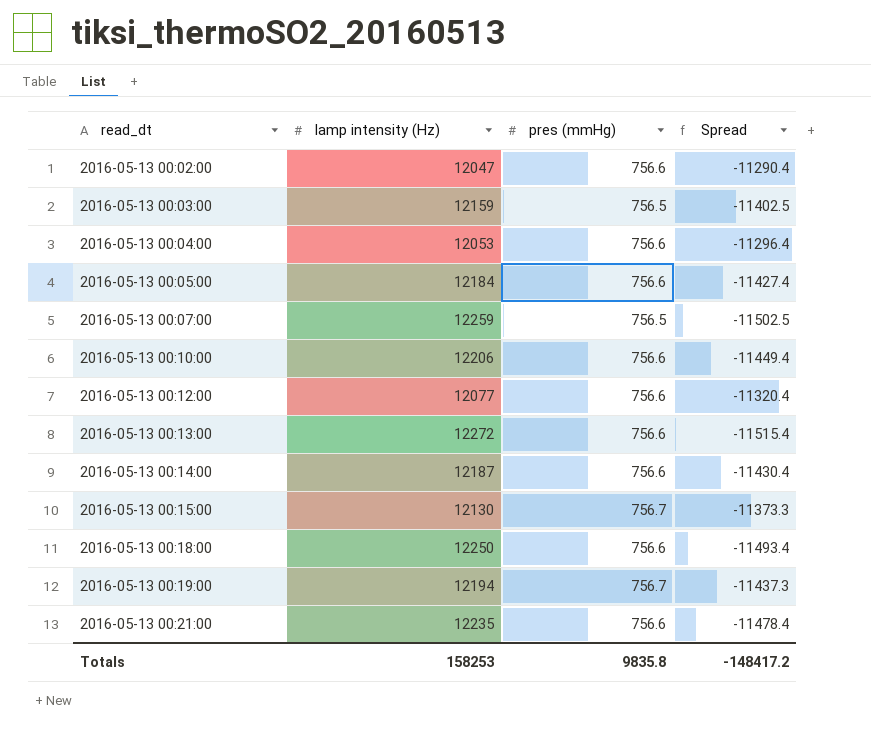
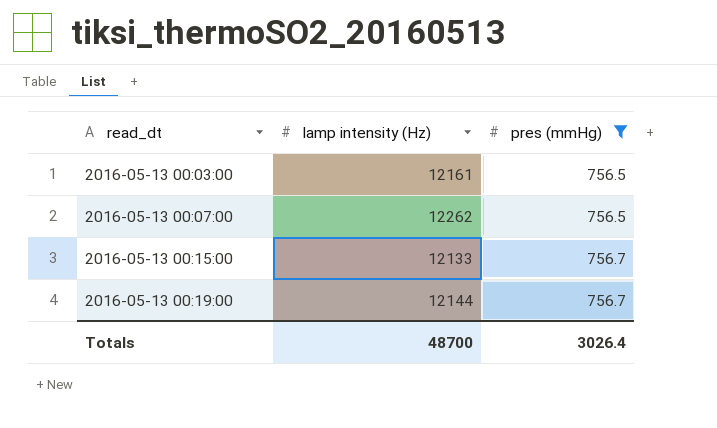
filter: none -> pres (mmHg) != 756.6
column Spread | formula: [pres (mmHg)] - [lamp intensity (Hz)] -> none
2016-05-13 00:03:00 | lamp intensity (Hz): 12159 -> 12161
2016-05-13 00:07:00 | lamp intensity (Hz): 12259 -> 12262
2016-05-13 00:15:00 | lamp intensity (Hz): 12130 -> 12133
2016-05-13 00:19:00 | lamp intensity (Hz): 12194 -> 12144
Totals | lamp intensity (Hz): 158253 -> 48700
Totals | pres (mmHg): 9835.8 -> 3026.4

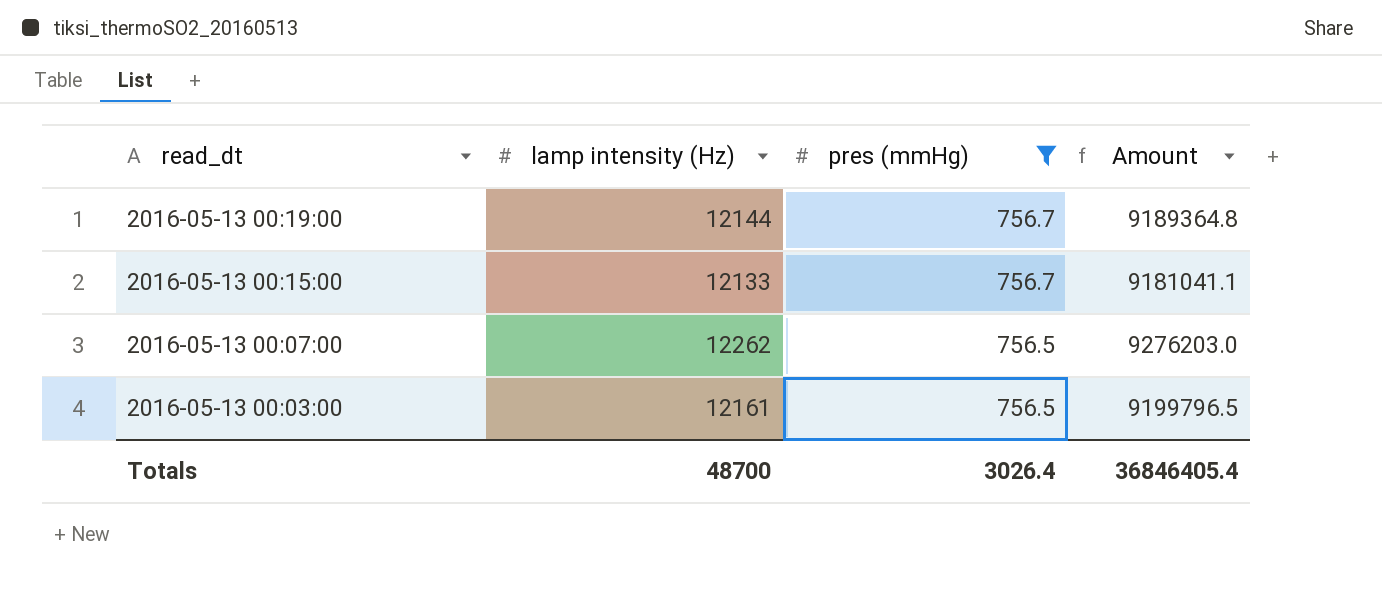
row order: read_dt ascending -> read_dt descending
column Amount | formula: none -> [lamp intensity (Hz)] * [pres (mmHg)]

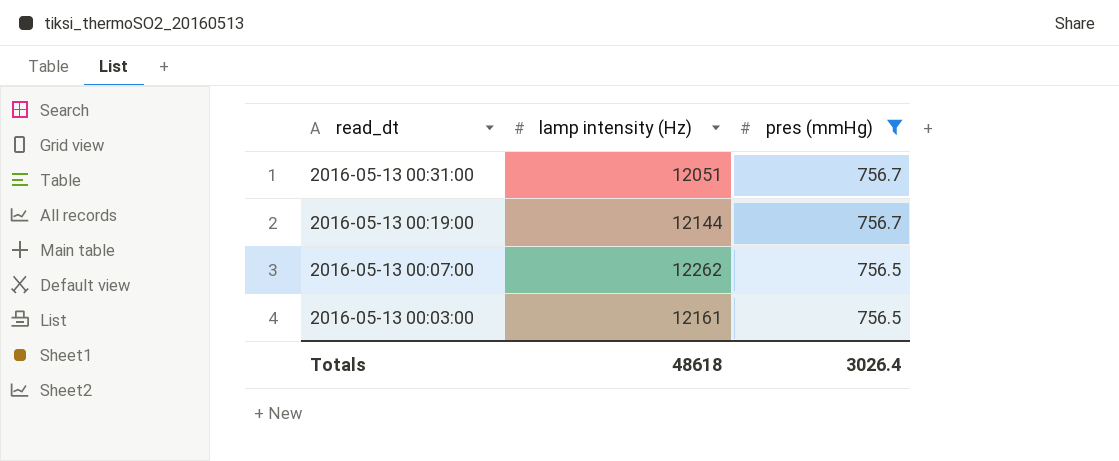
column Amount | formula: [lamp intensity (Hz)] * [pres (mmHg)] -> none
row 2016-05-13 00:15:00: 12133 | 756.7 | 9181041.1 -> none
row 2016-05-13 00:31:00: none -> 12051 | 756.7
Totals | lamp intensity (Hz): 48700 -> 48618

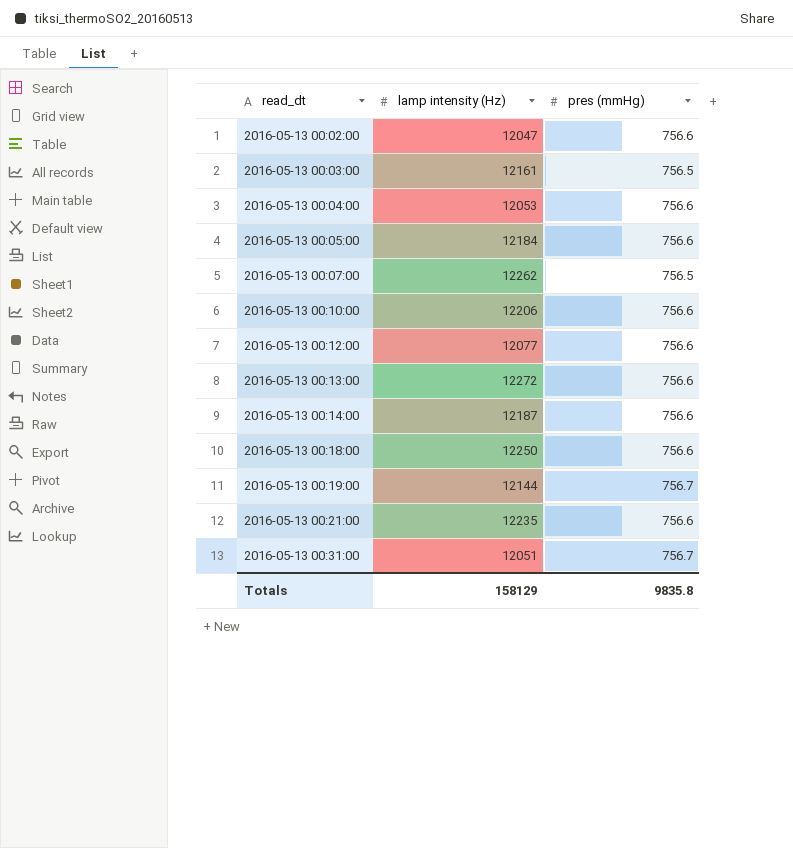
filter: pres (mmHg) != 756.6 -> none
row order: read_dt descending -> read_dt ascending
Totals | lamp intensity (Hz): 48618 -> 158129
Totals | pres (mmHg): 3026.4 -> 9835.8

